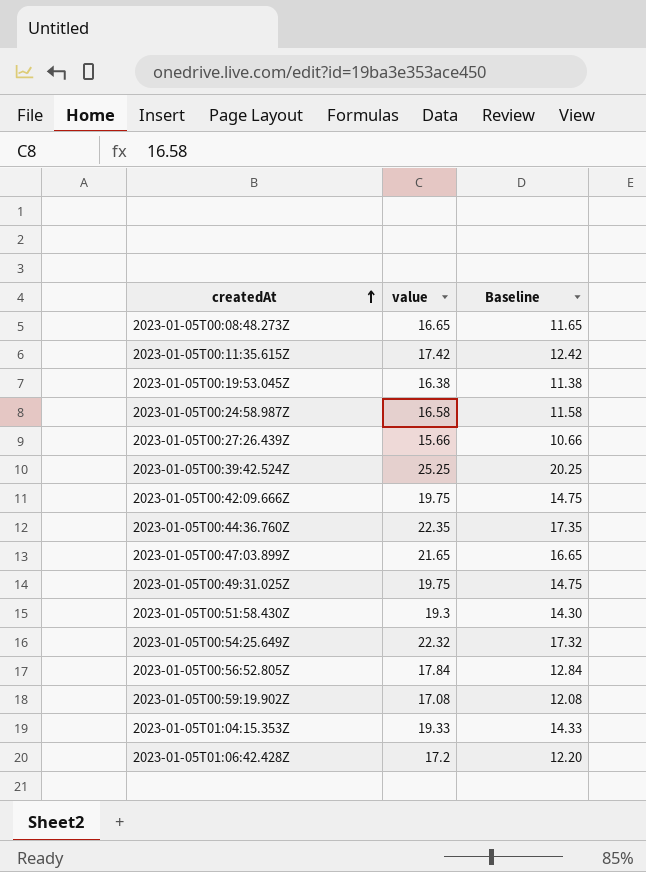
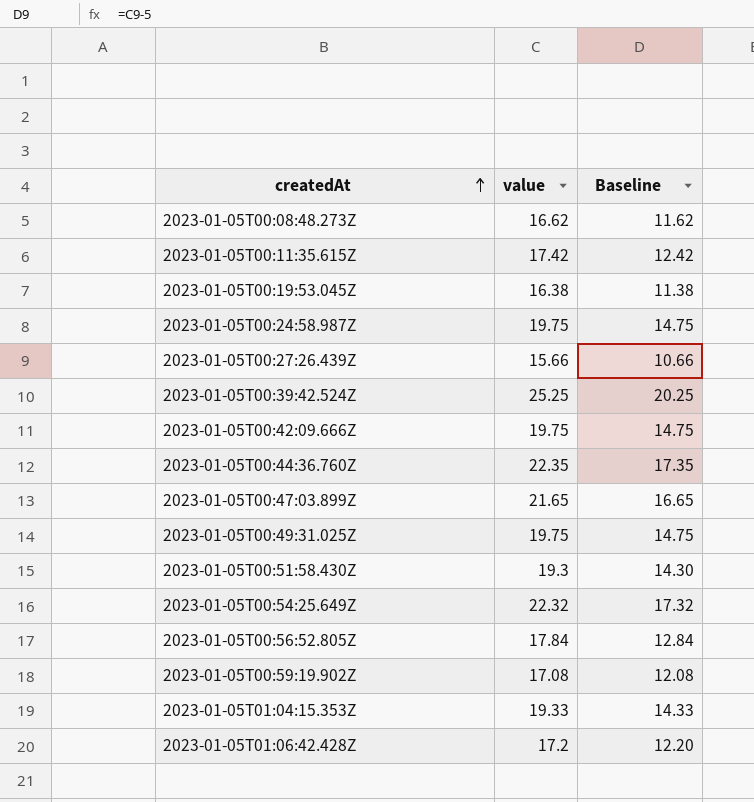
2023-01-05T00:08:48.273Z | value: 16.65 -> 16.62
2023-01-05T00:08:48.273Z | Baseline: 11.65 -> 11.62
2023-01-05T00:24:58.987Z | value: 16.58 -> 19.75
2023-01-05T00:24:58.987Z | Baseline: 11.58 -> 14.75

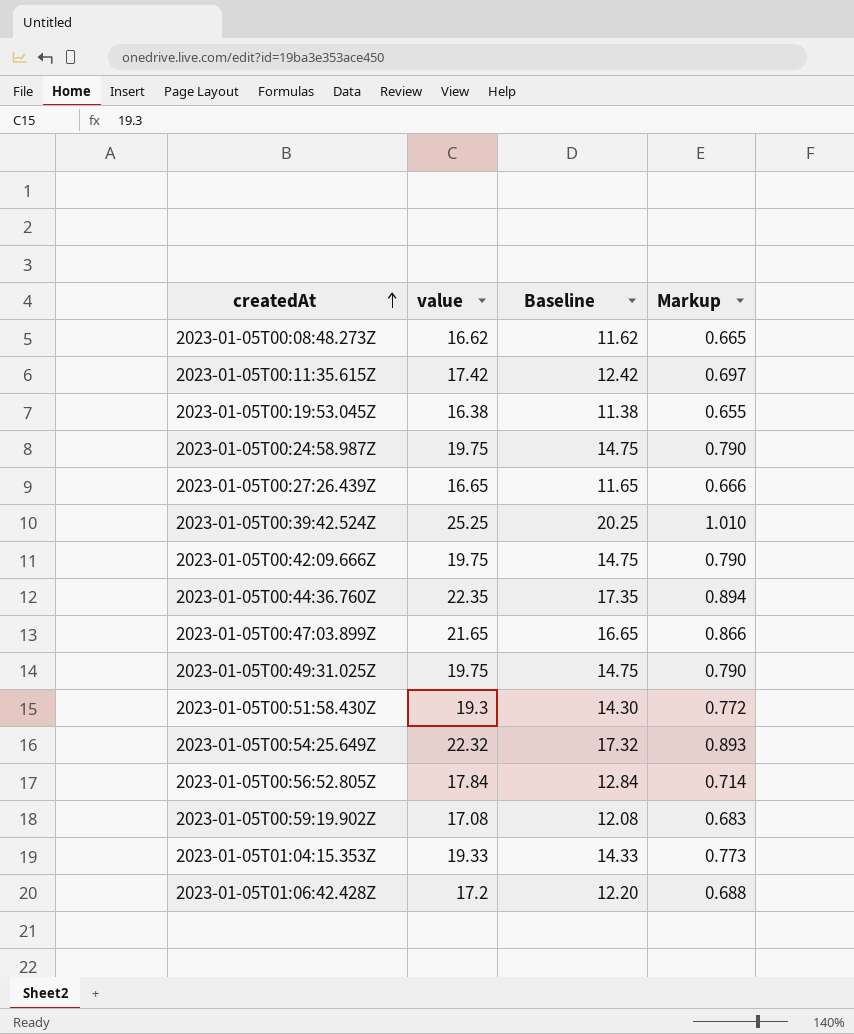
column Markup | formula: none -> [value] * 0.04
2023-01-05T00:27:26.439Z | value: 15.66 -> 16.65
2023-01-05T00:27:26.439Z | Baseline: 10.66 -> 11.65

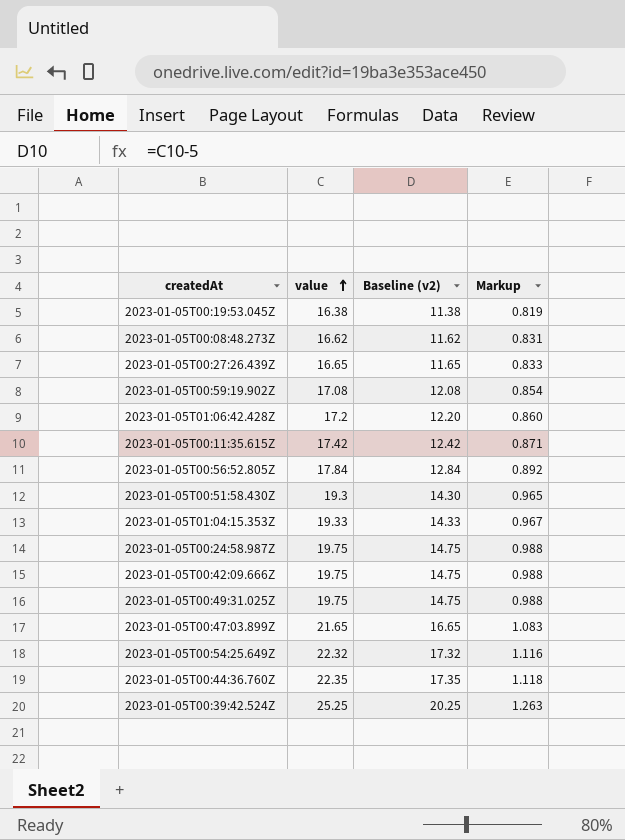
row order: createdAt ascending -> value ascending
column name: Baseline -> Baseline (v2)
column Markup | formula: [value] * 0.04 -> [value] * 0.05

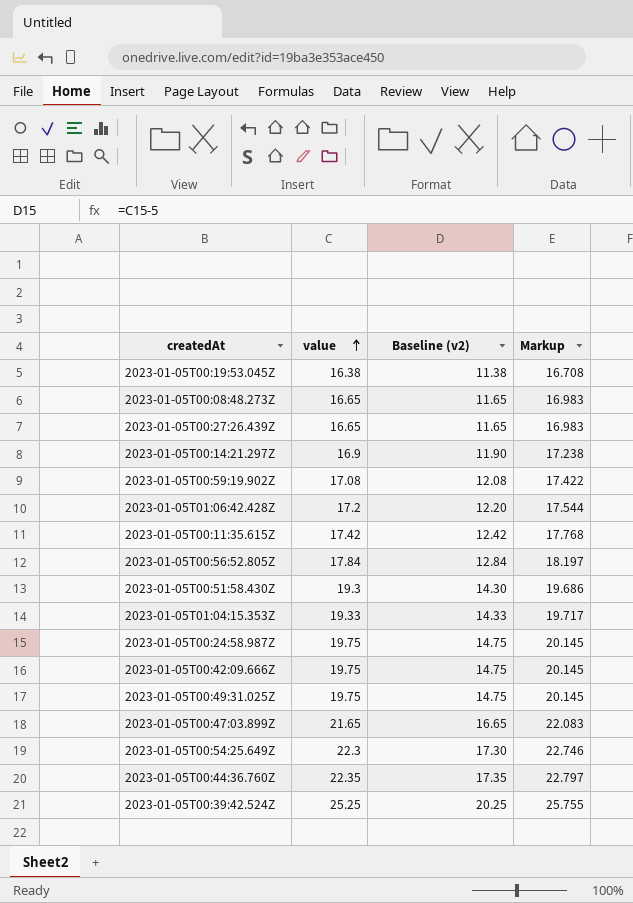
column Markup | formula: [value] * 0.05 -> [value] * 1.02
2023-01-05T00:08:48.273Z | value: 16.62 -> 16.65
2023-01-05T00:08:48.273Z | Baseline (v2): 11.62 -> 11.65
row 2023-01-05T00:14:21.297Z: none -> 16.9 | 11.90 | 17.238
2023-01-05T00:54:25.649Z | value: 22.32 -> 22.3
2023-01-05T00:54:25.649Z | Baseline (v2): 17.32 -> 17.30

